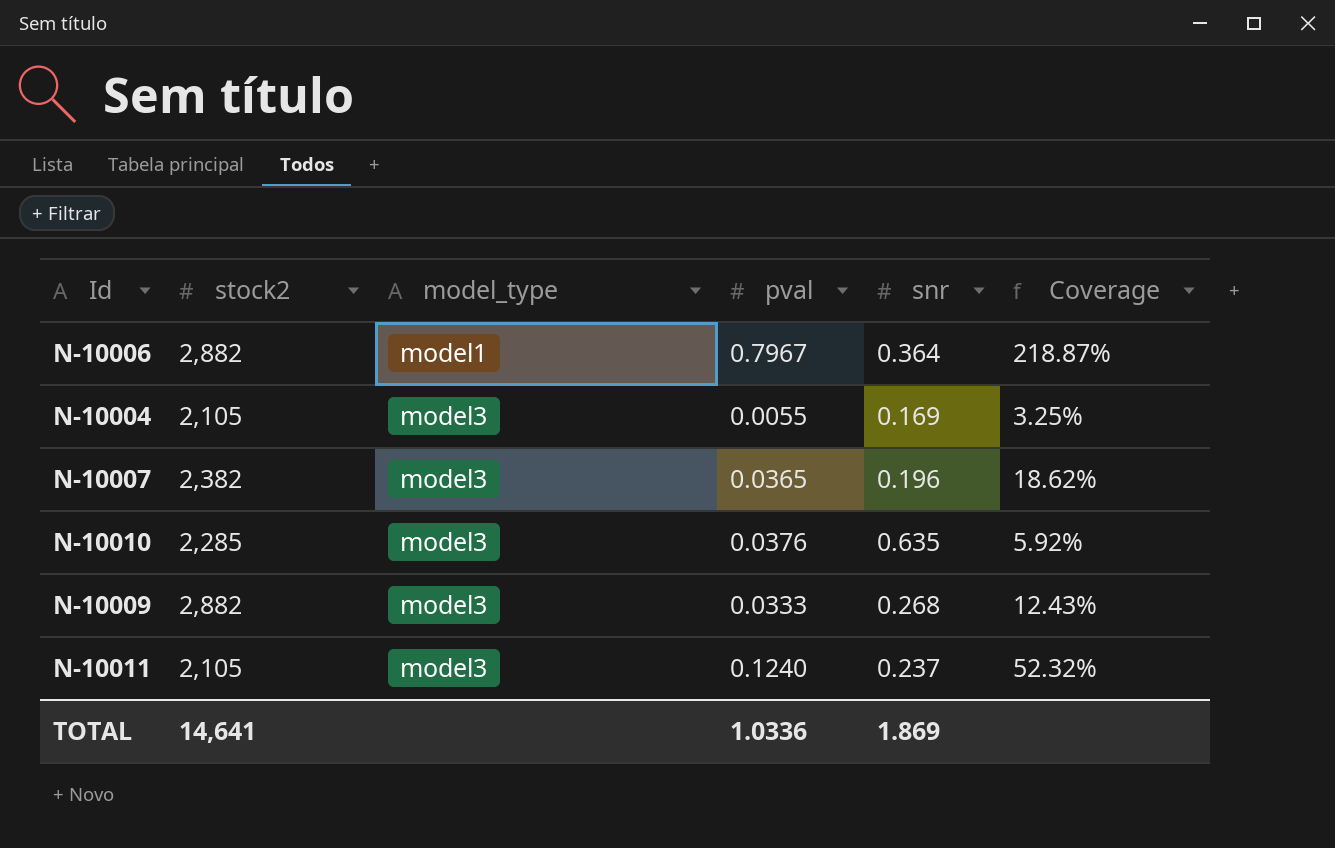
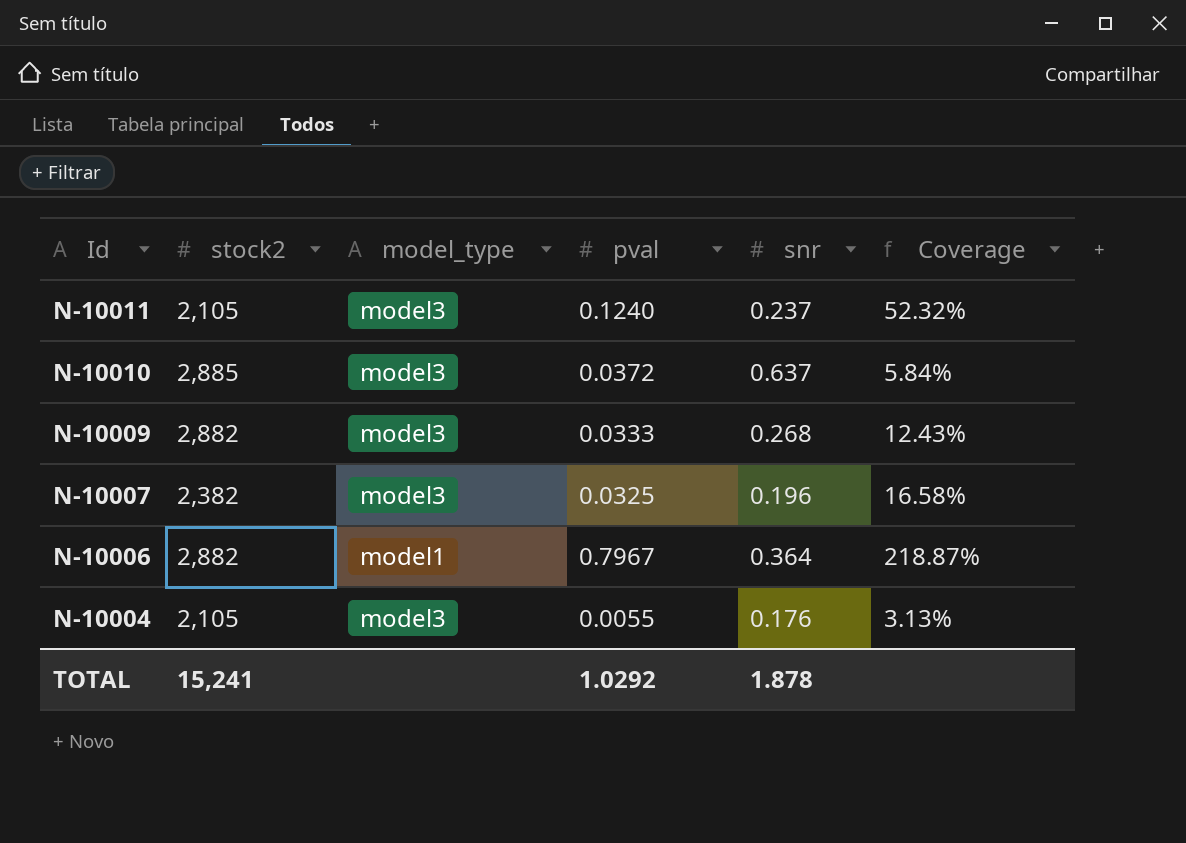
row order: model_type ascending -> Id descending
N-10010 | stock2: 2,285 -> 2,885
N-10010 | pval: 0.0376 -> 0.0372
N-10010 | snr: 0.635 -> 0.637
N-10010 | Coverage: 5.92% -> 5.84%
N-10007 | pval: 0.0365 -> 0.0325
N-10007 | Coverage: 18.62% -> 16.58%
N-10004 | snr: 0.169 -> 0.176
N-10004 | Coverage: 3.25% -> 3.13%
TOTAL | stock2: 14,641 -> 15,241
TOTAL | pval: 1.0336 -> 1.0292
TOTAL | snr: 1.869 -> 1.878

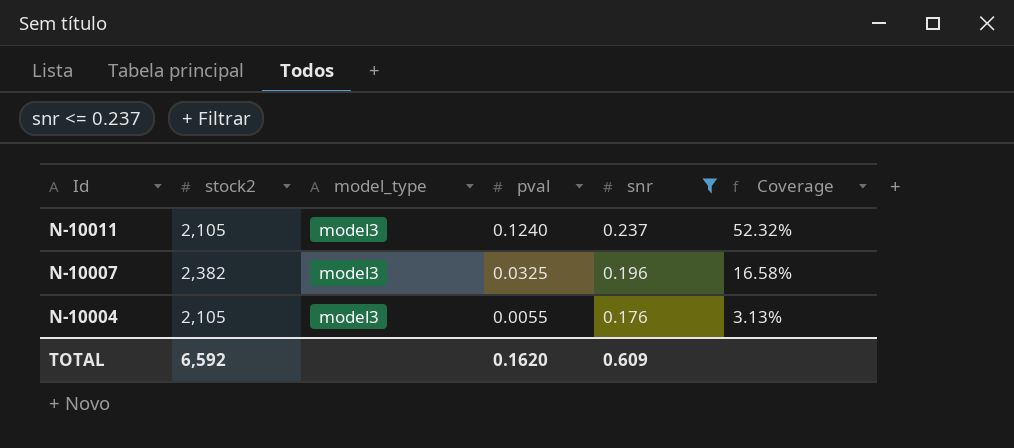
filter: none -> snr <= 0.237
TOTAL | stock2: 15,241 -> 6,592
TOTAL | pval: 1.0292 -> 0.1620
TOTAL | snr: 1.878 -> 0.609

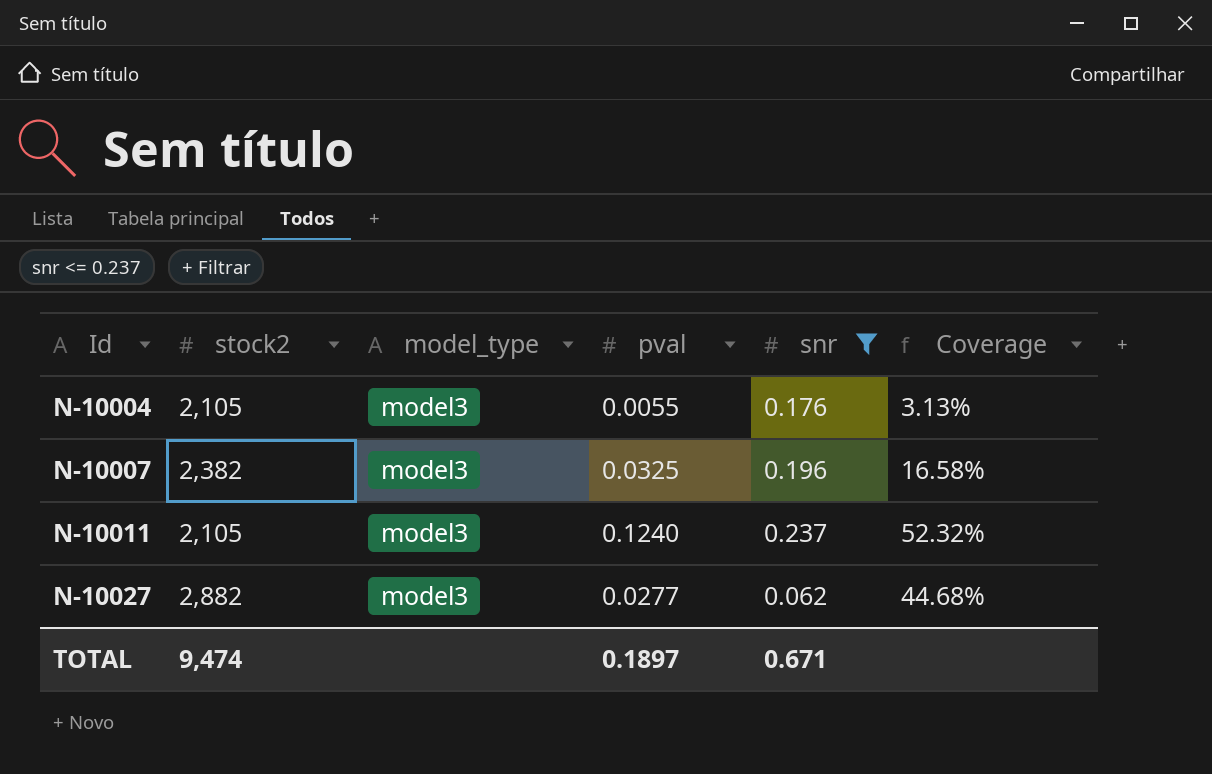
row order: Id descending -> Id ascending
row N-10027: none -> 2,882 | model3 | 0.0277 | 0.062 | 44.68%
TOTAL | stock2: 6,592 -> 9,474
TOTAL | pval: 0.1620 -> 0.1897
TOTAL | snr: 0.609 -> 0.671

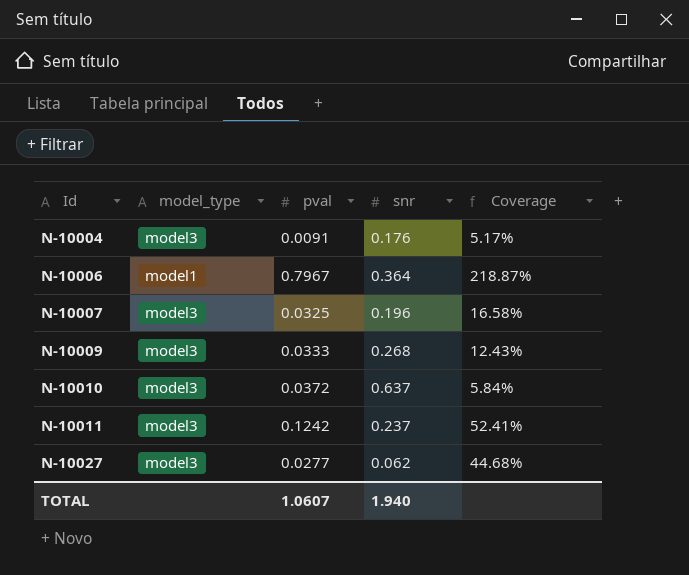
filter: snr <= 0.237 -> none
column stock2 | position: 2 -> none
N-10004 | pval: 0.0055 -> 0.0091
N-10004 | Coverage: 3.13% -> 5.17%
N-10011 | pval: 0.1240 -> 0.1242
N-10011 | Coverage: 52.32% -> 52.41%
TOTAL | pval: 0.1897 -> 1.0607
TOTAL | snr: 0.671 -> 1.940

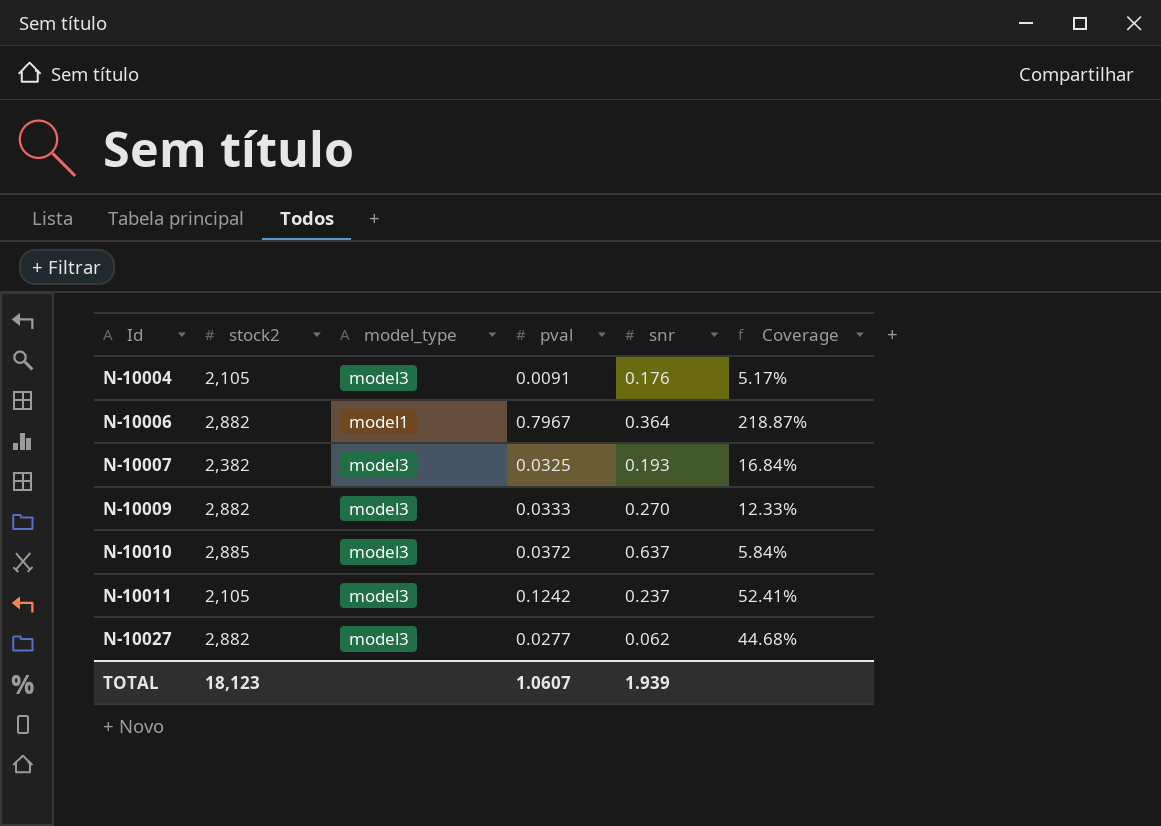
column stock2 | position: none -> 2
N-10007 | snr: 0.196 -> 0.193
N-10007 | Coverage: 16.58% -> 16.84%
N-10009 | snr: 0.268 -> 0.270
N-10009 | Coverage: 12.43% -> 12.33%
TOTAL | snr: 1.940 -> 1.939

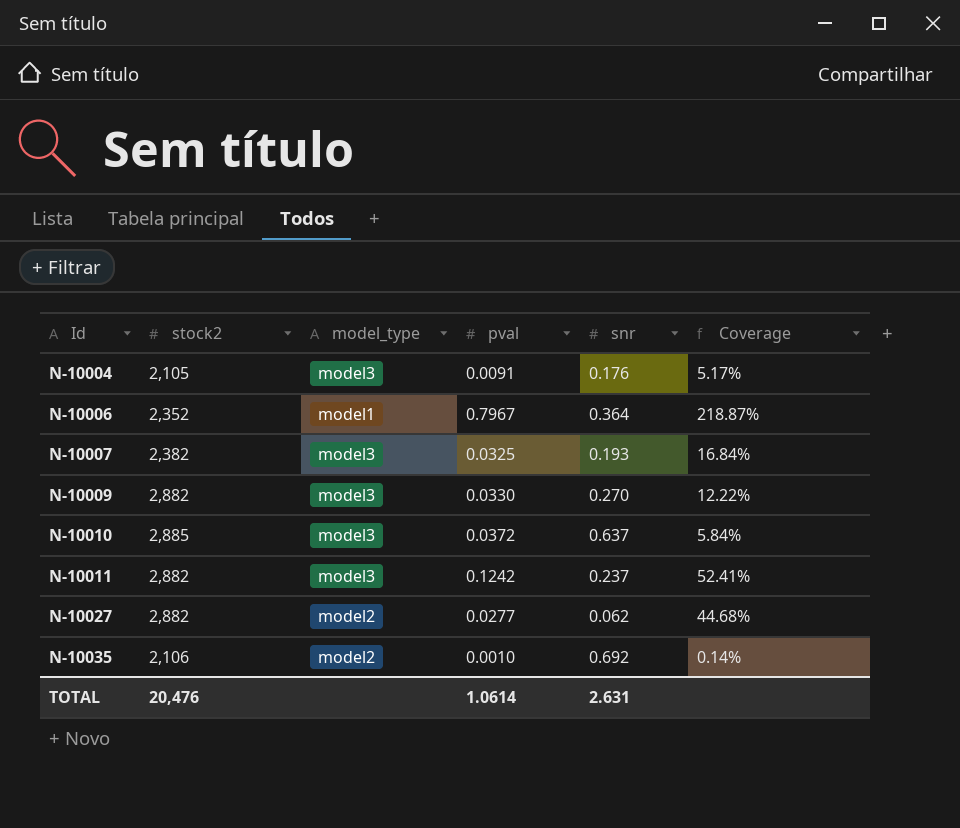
N-10006 | stock2: 2,882 -> 2,352
N-10009 | pval: 0.0333 -> 0.0330
N-10009 | Coverage: 12.33% -> 12.22%
N-10011 | stock2: 2,105 -> 2,882
N-10027 | model_type: model3 -> model2
row N-10035: none -> 2,106 | model2 | 0.0010 | 0.692 | 0.14%
TOTAL | stock2: 18,123 -> 20,476
TOTAL | pval: 1.0607 -> 1.0614
TOTAL | snr: 1.939 -> 2.631

